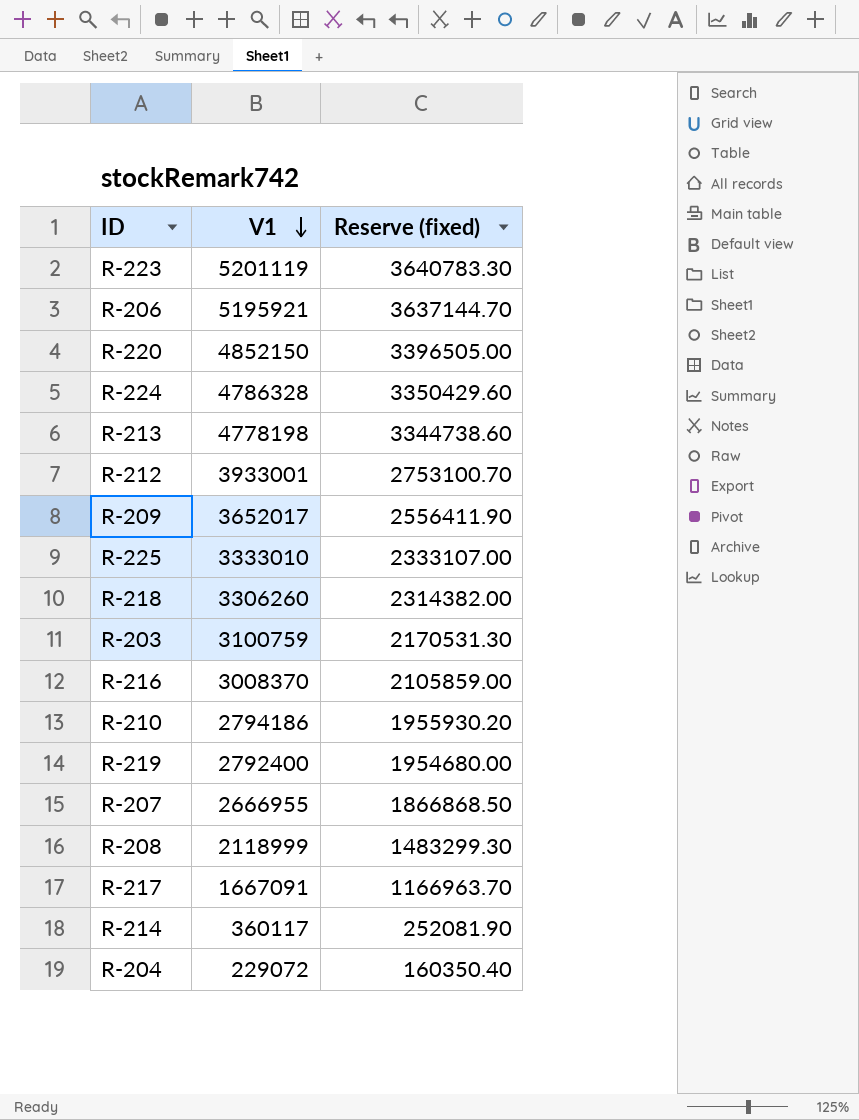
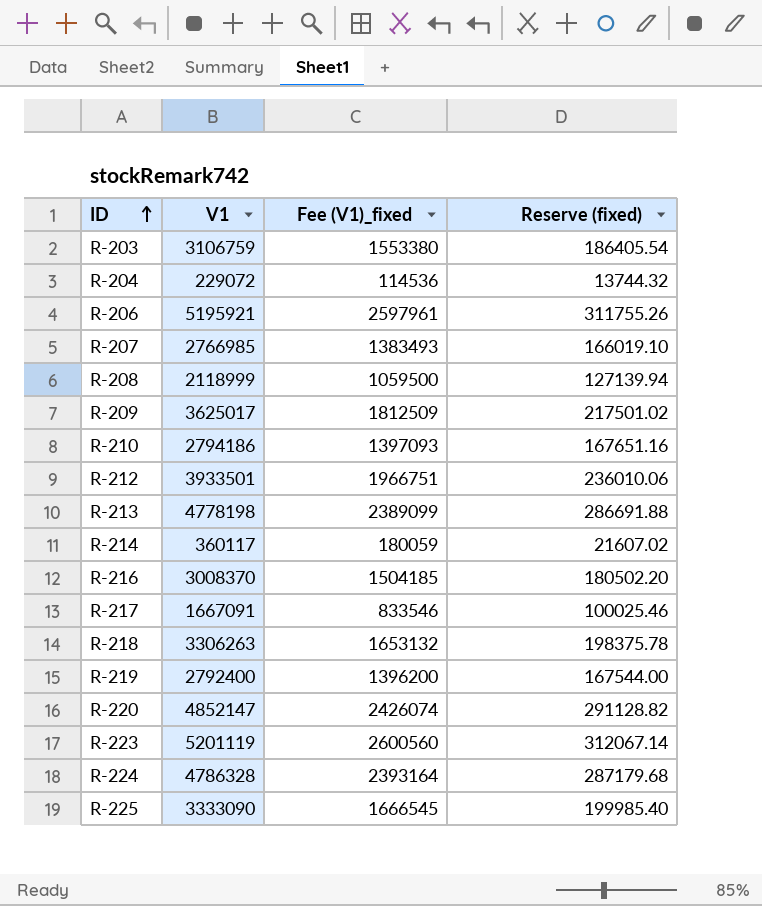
row order: V1 descending -> ID ascending
column Fee (V1)_fixed | formula: none -> [V1] * 0.5
column Reserve (fixed) | formula: [V1] * 0.7 -> [V1] * 0.06
R-203 | V1: 3100759 -> 3106759
R-207 | V1: 2666955 -> 2766985
R-209 | V1: 3652017 -> 3625017
R-212 | V1: 3933001 -> 3933501
R-218 | V1: 3306260 -> 3306263
R-220 | V1: 4852150 -> 4852147
R-225 | V1: 3333010 -> 3333090

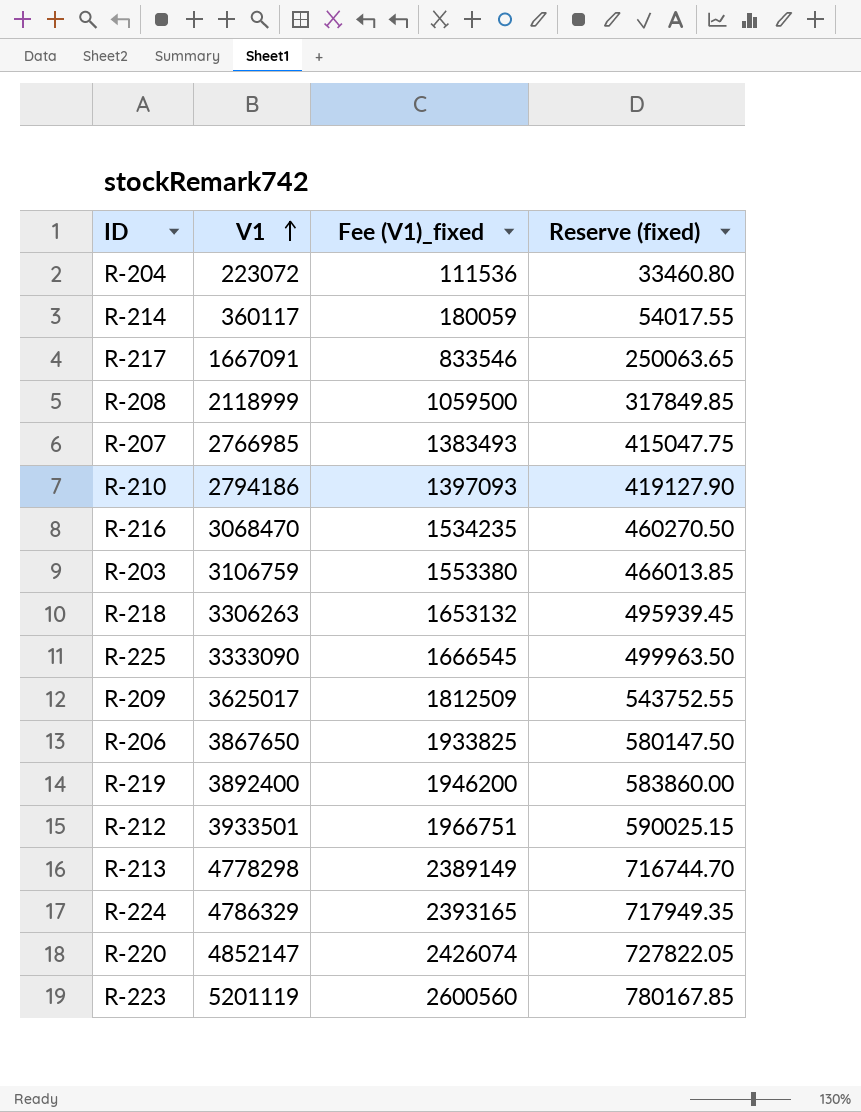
row order: ID ascending -> V1 ascending
column Reserve (fixed) | formula: [V1] * 0.06 -> [V1] * 0.15
R-204 | V1: 229072 -> 223072
R-204 | Fee (V1)_fixed: 114536 -> 111536
R-216 | V1: 3008370 -> 3068470
R-216 | Fee (V1)_fixed: 1504185 -> 1534235
R-206 | V1: 5195921 -> 3867650
R-206 | Fee (V1)_fixed: 2597961 -> 1933825
R-219 | V1: 2792400 -> 3892400
R-219 | Fee (V1)_fixed: 1396200 -> 1946200
R-213 | V1: 4778198 -> 4778298
R-213 | Fee (V1)_fixed: 2389099 -> 2389149
R-224 | V1: 4786328 -> 4786329
R-224 | Fee (V1)_fixed: 2393164 -> 2393165

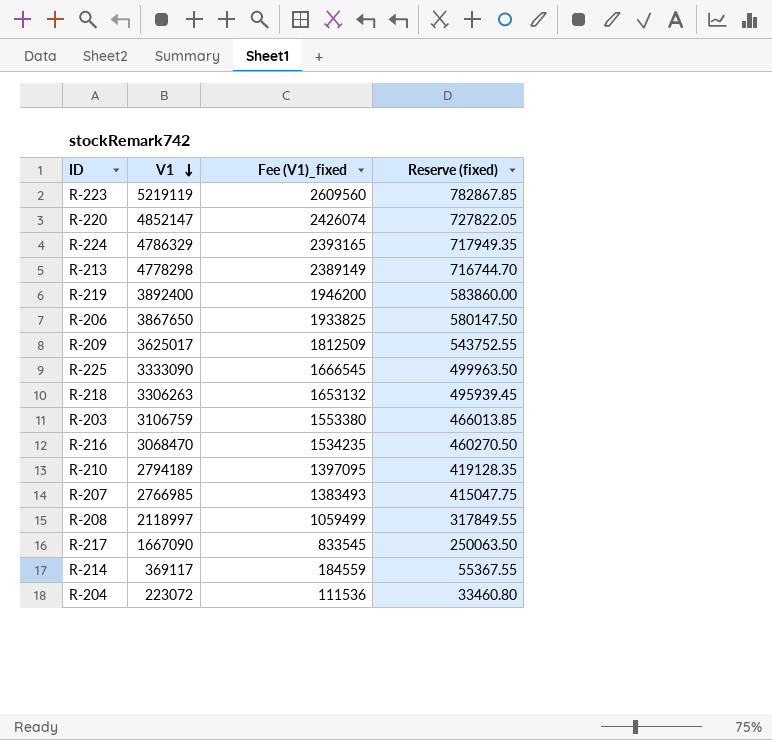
row order: V1 ascending -> V1 descending
row R-212: 3933501 | 1966751 | 590025.15 -> none
R-223 | V1: 5201119 -> 5219119
R-223 | Fee (V1)_fixed: 2600560 -> 2609560
R-223 | Reserve (fixed): 780167.85 -> 782867.85
R-210 | V1: 2794186 -> 2794189
R-210 | Fee (V1)_fixed: 1397093 -> 1397095
R-210 | Reserve (fixed): 419127.90 -> 419128.35
R-208 | V1: 2118999 -> 2118997
R-208 | Fee (V1)_fixed: 1059500 -> 1059499
R-208 | Reserve (fixed): 317849.85 -> 317849.55
R-217 | V1: 1667091 -> 1667090
R-217 | Fee (V1)_fixed: 833546 -> 833545
R-217 | Reserve (fixed): 250063.65 -> 250063.50
R-214 | V1: 360117 -> 369117
R-214 | Fee (V1)_fixed: 180059 -> 184559
R-214 | Reserve (fixed): 54017.55 -> 55367.55

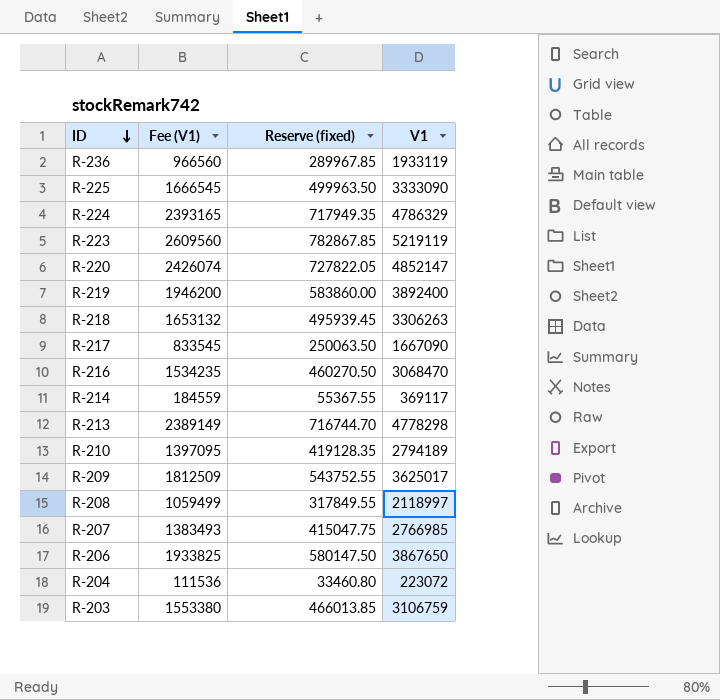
row order: V1 descending -> ID descending
column name: Fee (V1)_fixed -> Fee (V1)
column V1 | position: 2 -> 4
row R-236: none -> 966560 | 289967.85 | 1933119

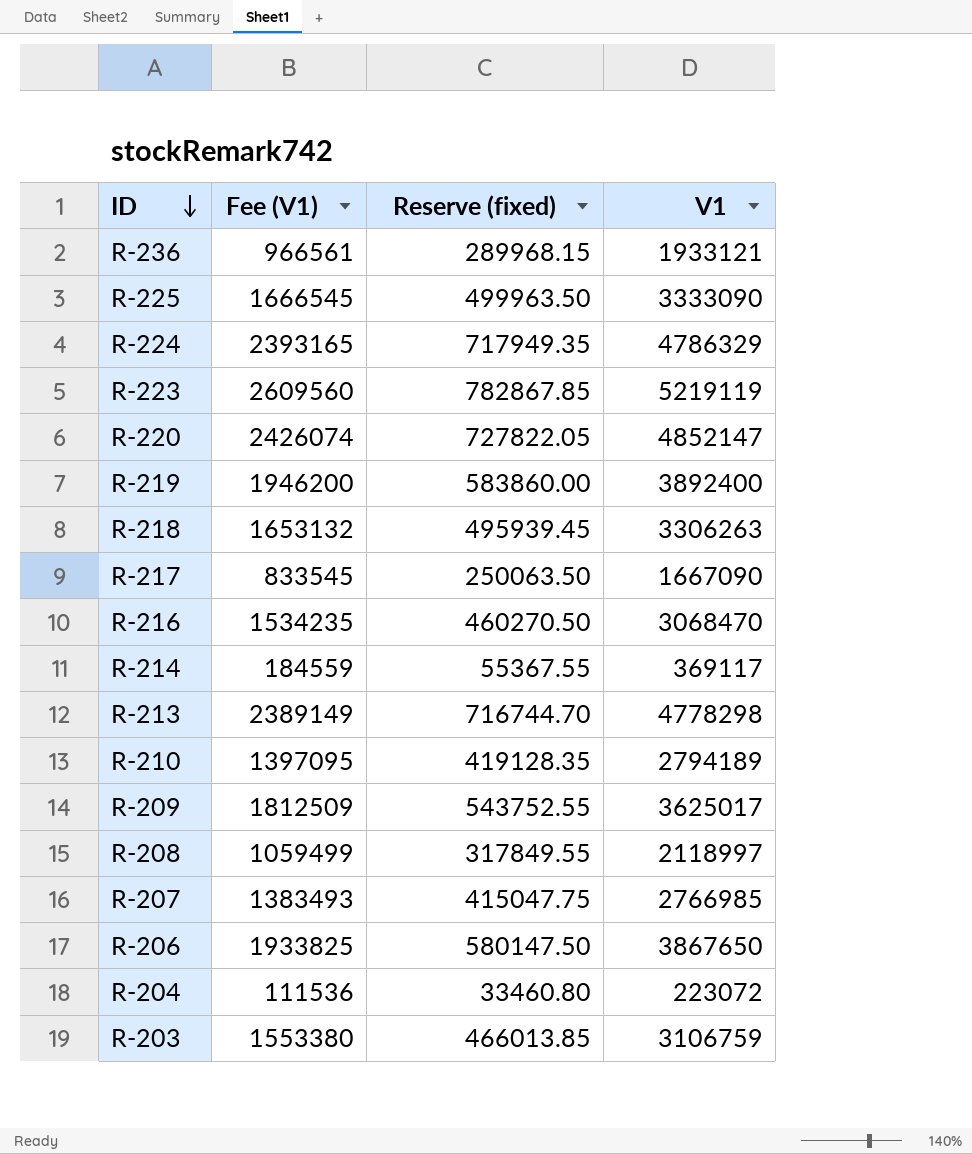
R-236 | Fee (V1): 966560 -> 966561
R-236 | Reserve (fixed): 289967.85 -> 289968.15
R-236 | V1: 1933119 -> 1933121

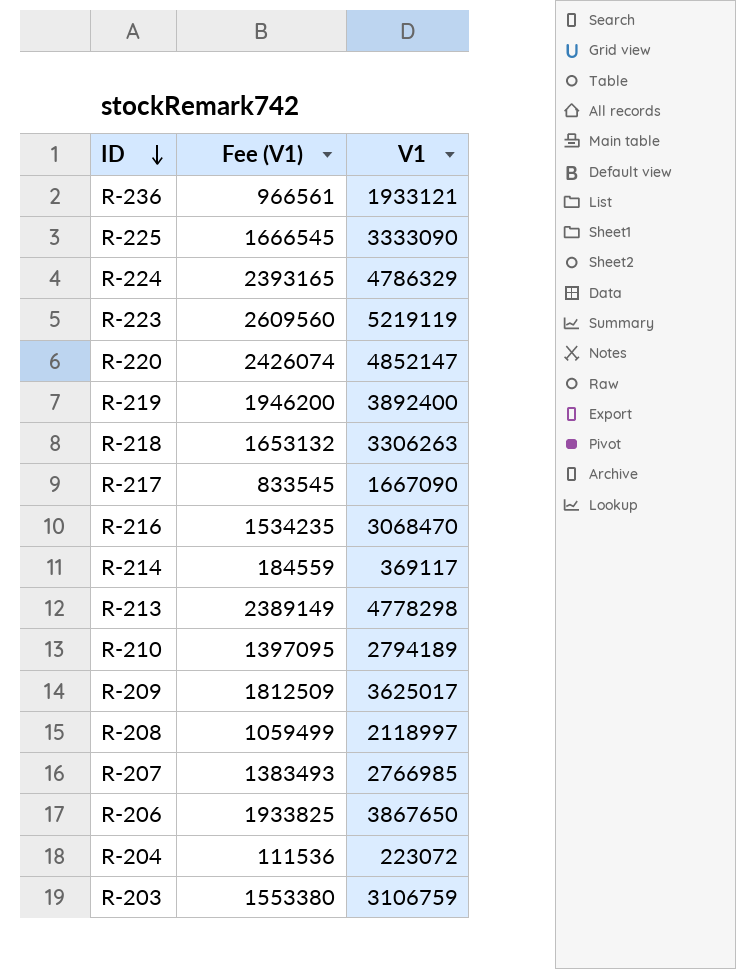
column Reserve (fixed) | formula: [V1] * 0.15 -> none

